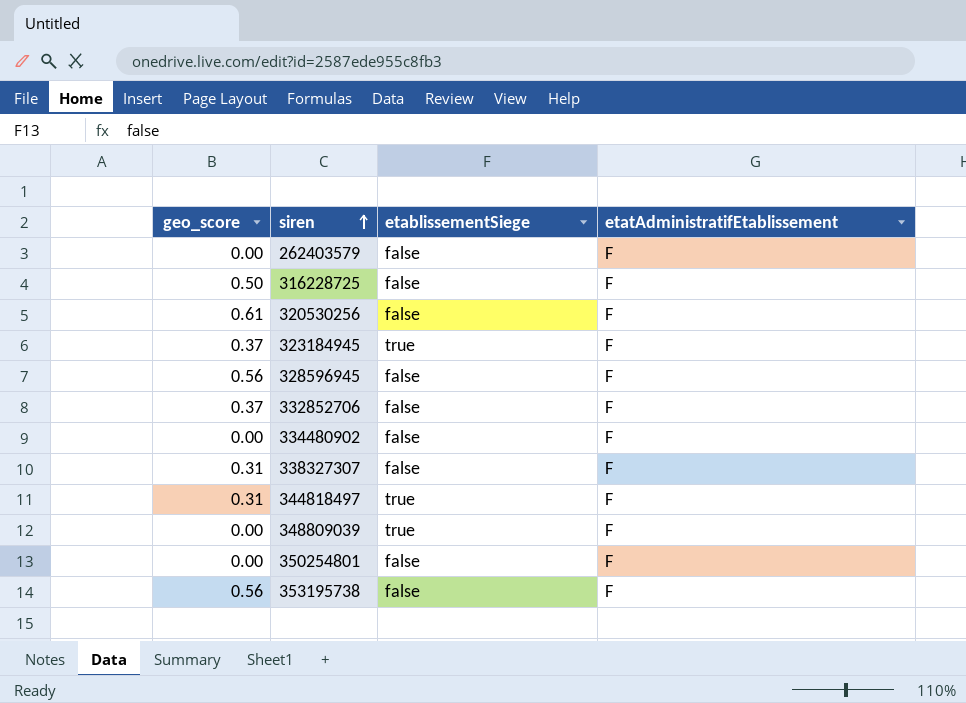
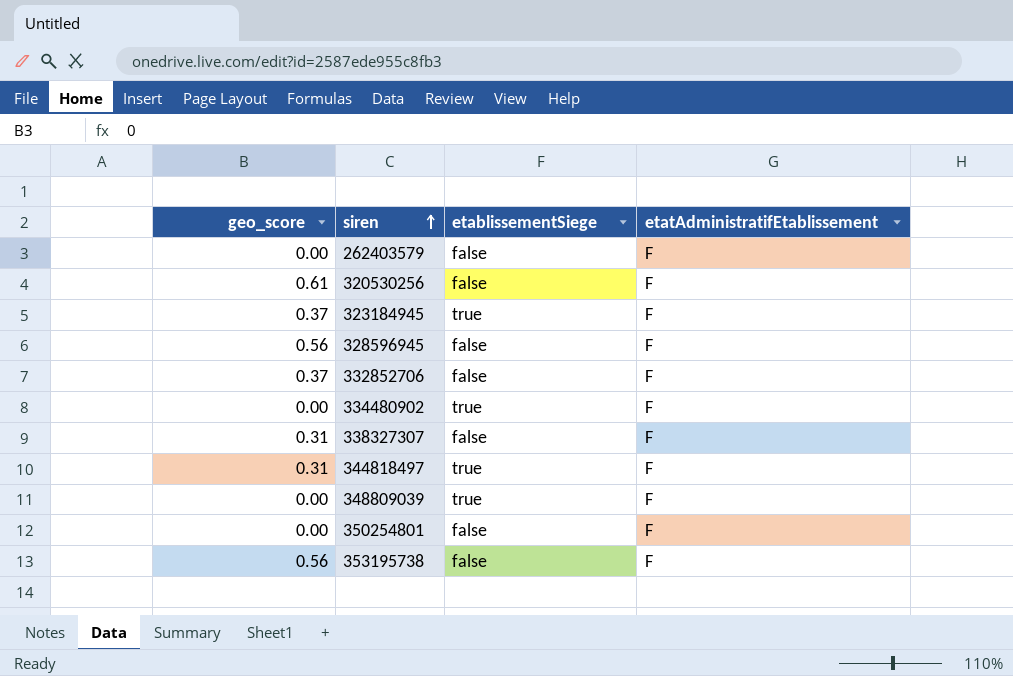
row 316228725: 0.50 | false | F -> none
334480902 | etablissementSiege: false -> true

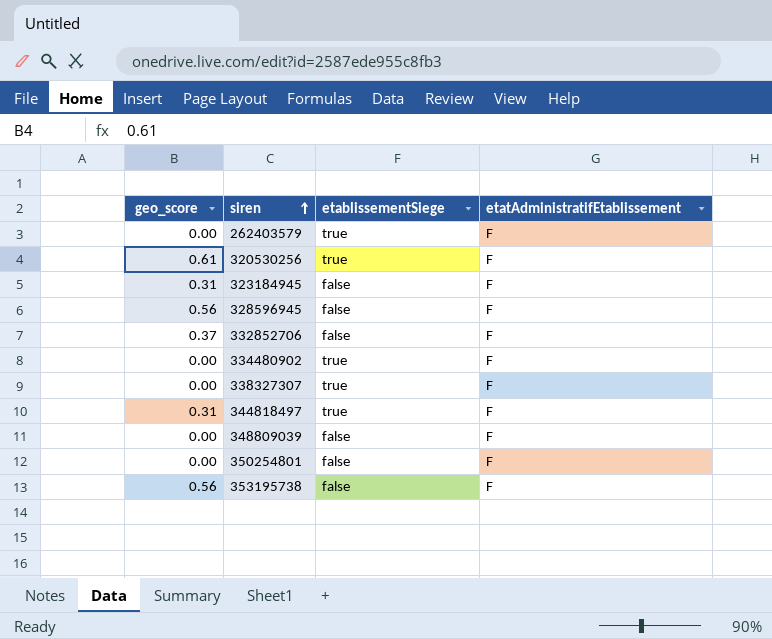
262403579 | etablissementSiege: false -> true
320530256 | etablissementSiege: false -> true
323184945 | geo_score: 0.37 -> 0.31
323184945 | etablissementSiege: true -> false
338327307 | geo_score: 0.31 -> 0.00
338327307 | etablissementSiege: false -> true
348809039 | etablissementSiege: true -> false

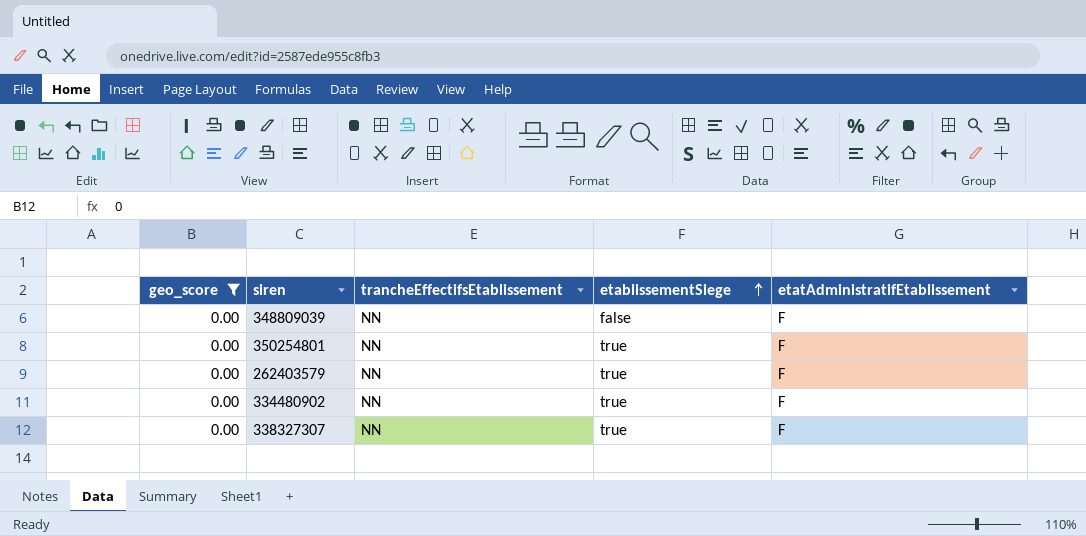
filter: none -> geo_score = 0.00
row order: siren ascending -> etablissementSiege ascending
column trancheEffectifsEtablissement | position: none -> 3
350254801 | etablissementSiege: false -> true

